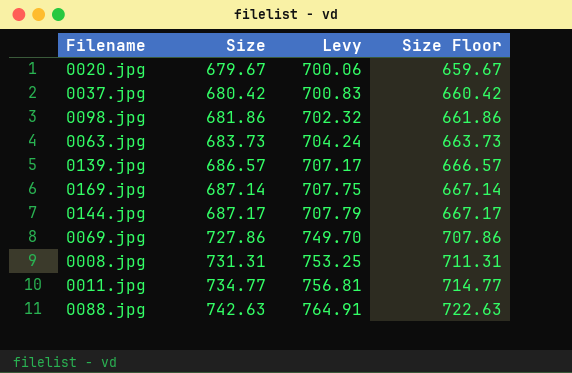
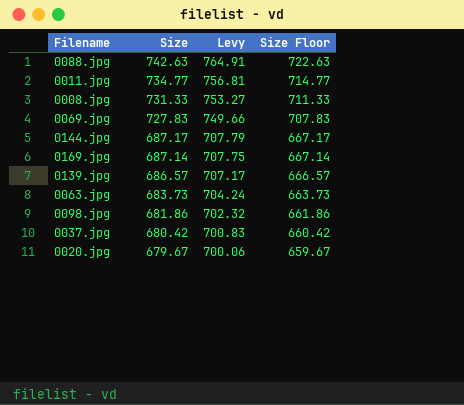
row order: Size ascending -> Size descending
0008.jpg | Size: 731.31 -> 731.33
0008.jpg | Levy: 753.25 -> 753.27
0008.jpg | Size Floor: 711.31 -> 711.33
0069.jpg | Size: 727.86 -> 727.83
0069.jpg | Levy: 749.70 -> 749.66
0069.jpg | Size Floor: 707.86 -> 707.83

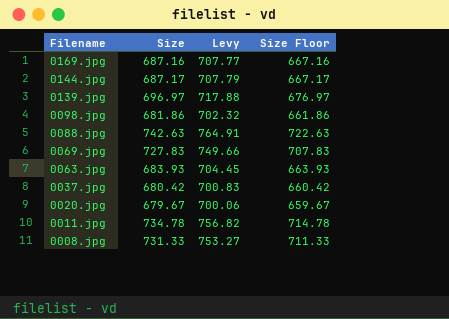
row order: Size descending -> Filename descending
0169.jpg | Size: 687.14 -> 687.16
0169.jpg | Levy: 707.75 -> 707.77
0169.jpg | Size Floor: 667.14 -> 667.16
0139.jpg | Size: 686.57 -> 696.97
0139.jpg | Levy: 707.17 -> 717.88
0139.jpg | Size Floor: 666.57 -> 676.97
0063.jpg | Size: 683.73 -> 683.93
0063.jpg | Levy: 704.24 -> 704.45
0063.jpg | Size Floor: 663.73 -> 663.93
0011.jpg | Size: 734.77 -> 734.78
0011.jpg | Levy: 756.81 -> 756.82
0011.jpg | Size Floor: 714.77 -> 714.78

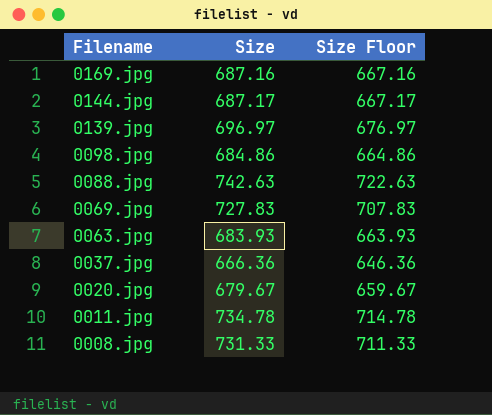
column Levy | formula: [Size] * 1.03 -> none
0098.jpg | Size: 681.86 -> 684.86
0098.jpg | Size Floor: 661.86 -> 664.86
0037.jpg | Size: 680.42 -> 666.36
0037.jpg | Size Floor: 660.42 -> 646.36

